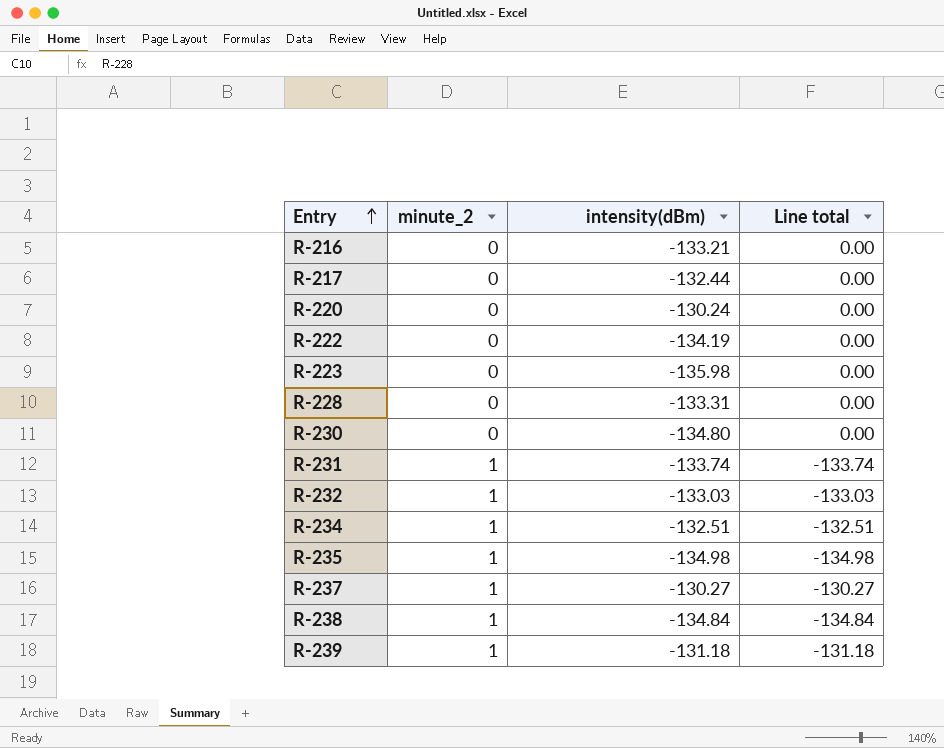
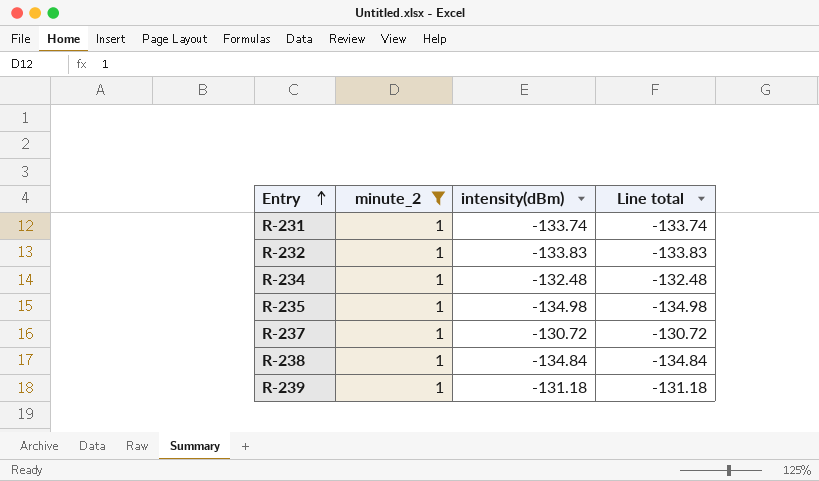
filter: none -> minute_2 = 1
R-232 | intensity(dBm): -133.03 -> -133.83
R-232 | Line total: -133.03 -> -133.83
R-234 | intensity(dBm): -132.51 -> -132.48
R-234 | Line total: -132.51 -> -132.48
R-237 | intensity(dBm): -130.27 -> -130.72
R-237 | Line total: -130.27 -> -130.72

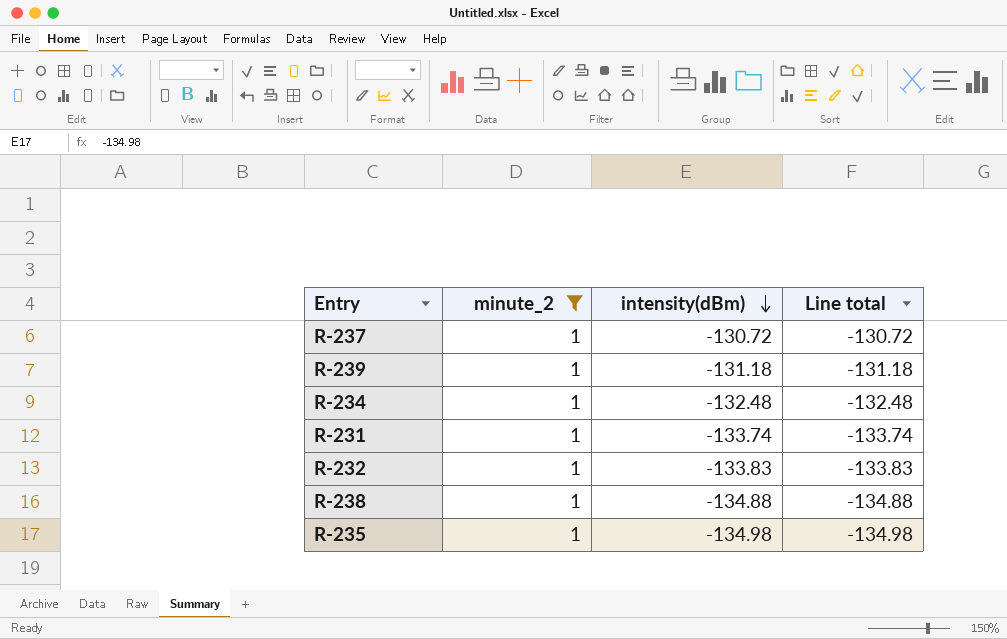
row order: Entry ascending -> intensity(dBm) descending
R-238 | intensity(dBm): -134.84 -> -134.88
R-238 | Line total: -134.84 -> -134.88

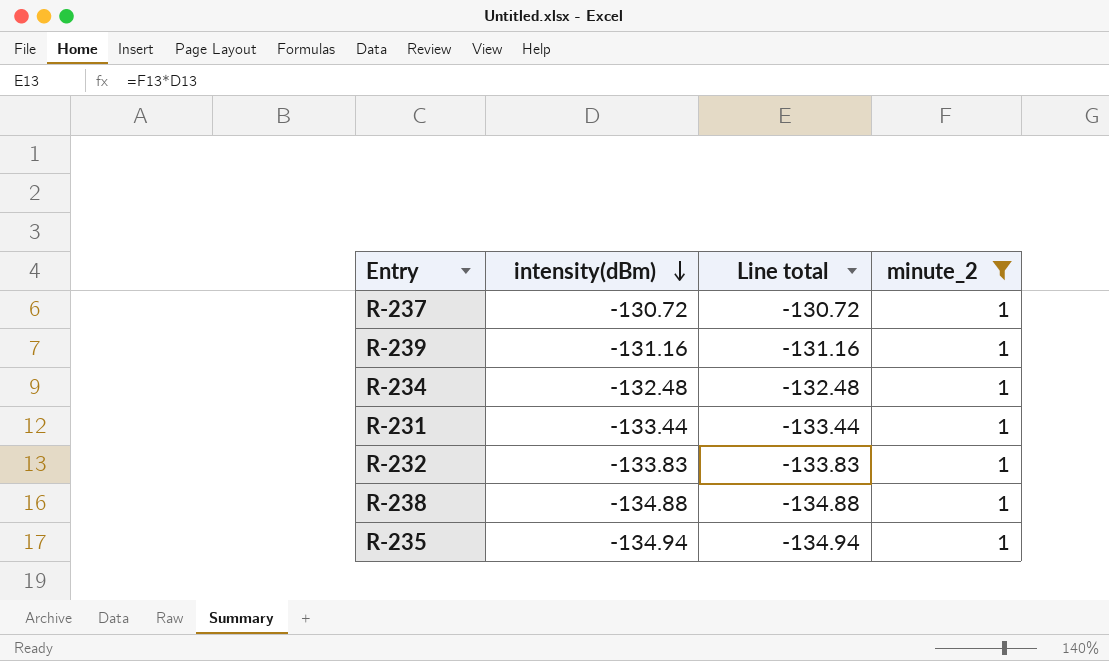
column minute_2 | position: 2 -> 4
R-239 | intensity(dBm): -131.18 -> -131.16
R-239 | Line total: -131.18 -> -131.16
R-231 | intensity(dBm): -133.74 -> -133.44
R-231 | Line total: -133.74 -> -133.44
R-235 | intensity(dBm): -134.98 -> -134.94
R-235 | Line total: -134.98 -> -134.94

